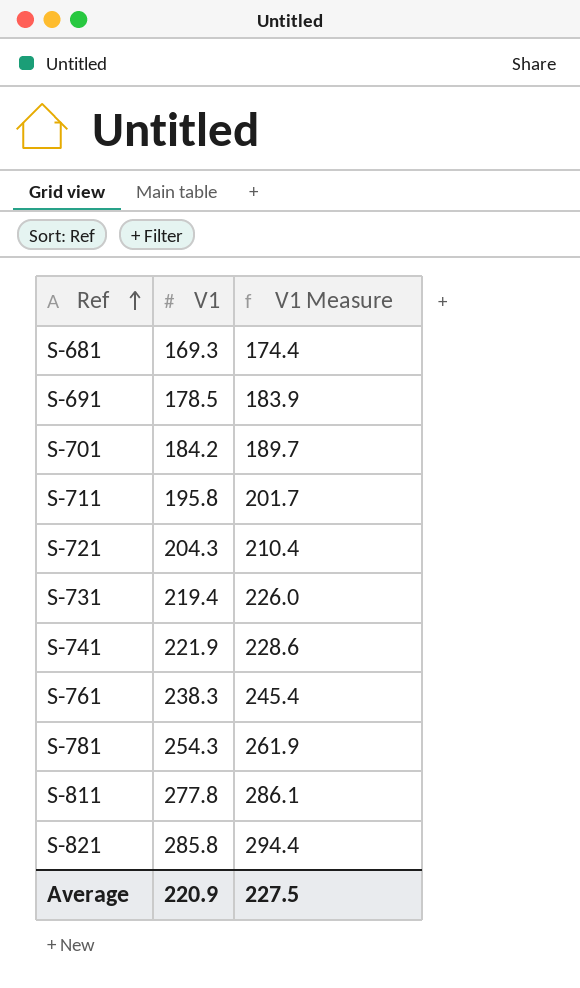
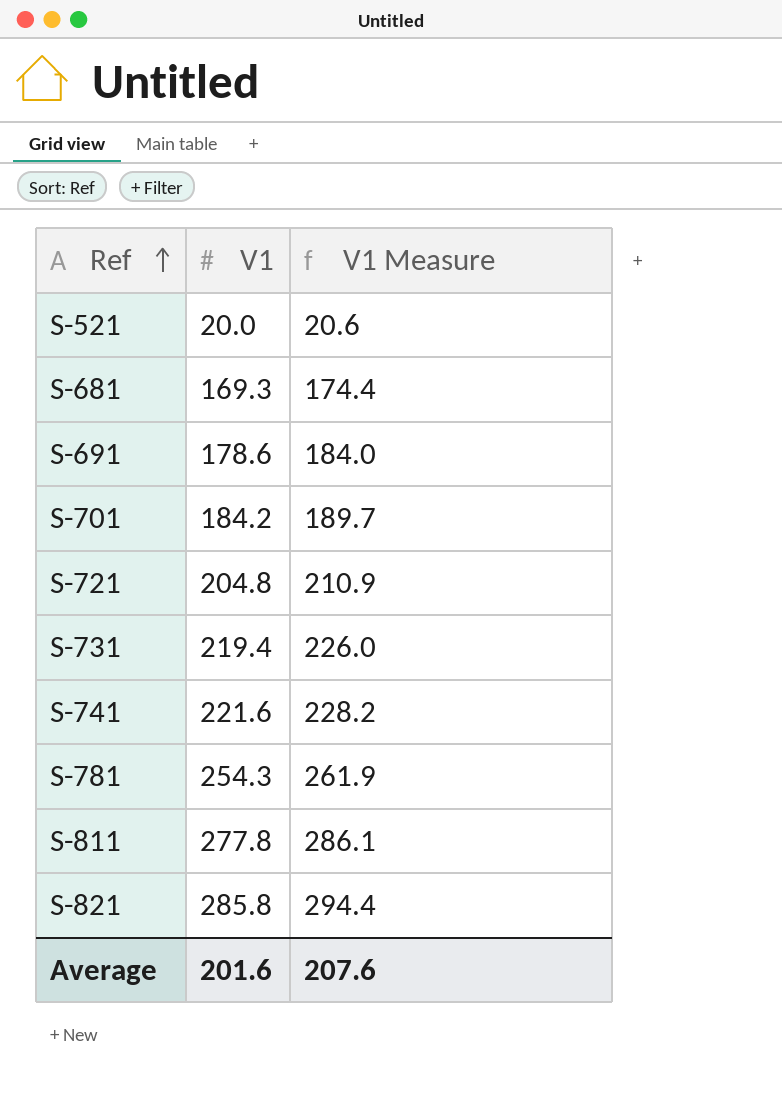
row S-711: 195.8 | 201.7 -> none
row S-761: 238.3 | 245.4 -> none
row S-521: none -> 20.0 | 20.6
S-691 | V1: 178.5 -> 178.6
S-691 | V1 Measure: 183.9 -> 184.0
S-721 | V1: 204.3 -> 204.8
S-721 | V1 Measure: 210.4 -> 210.9
S-741 | V1: 221.9 -> 221.6
S-741 | V1 Measure: 228.6 -> 228.2
Average | V1: 220.9 -> 201.6
Average | V1 Measure: 227.5 -> 207.6

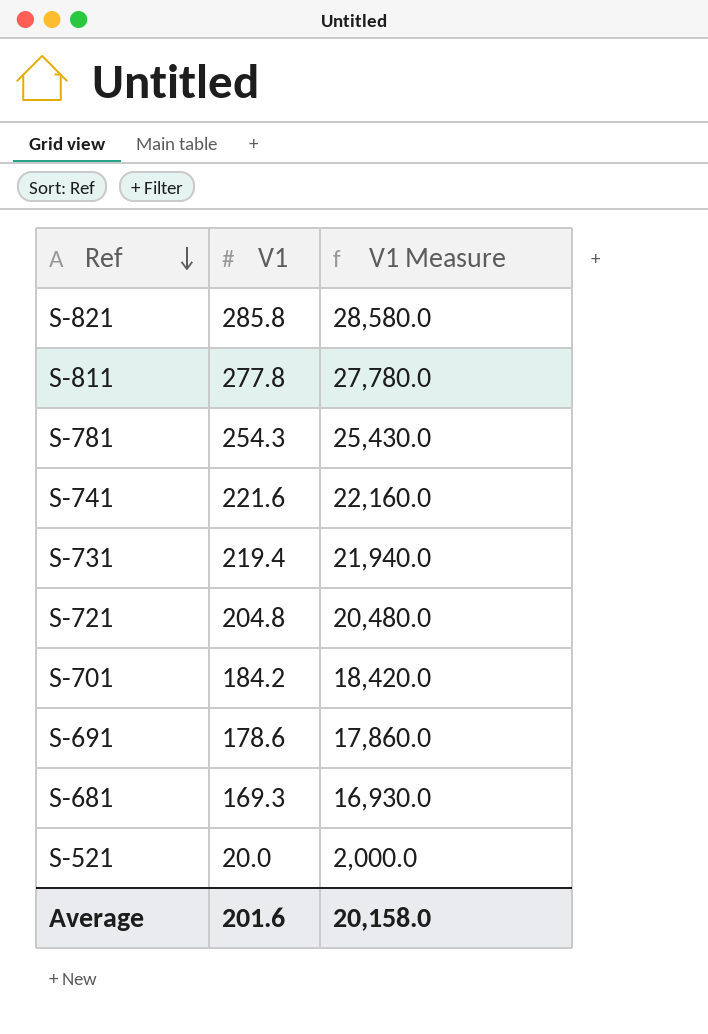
row order: Ref ascending -> Ref descending
column V1 Measure | formula: [V1] * 1.03 -> [V1] * 100
Average | V1 Measure: 207.6 -> 20,158.0

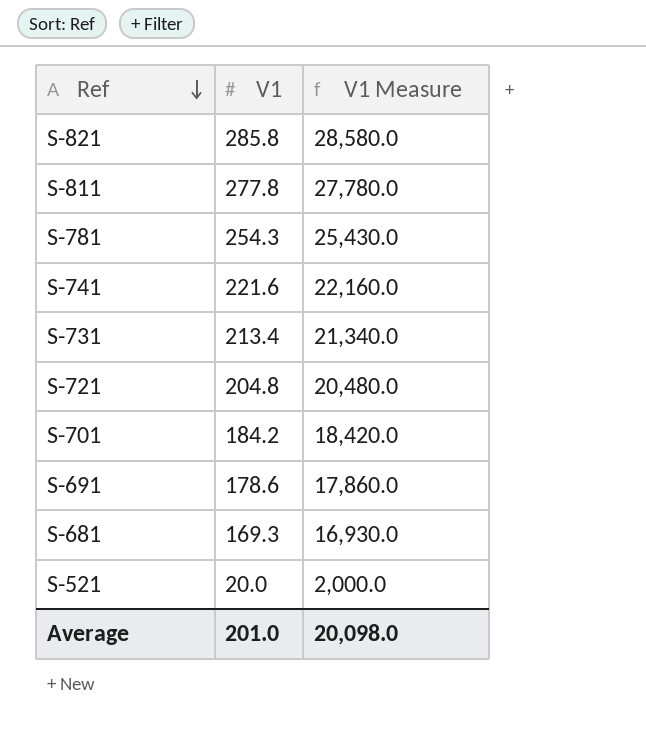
S-731 | V1: 219.4 -> 213.4
S-731 | V1 Measure: 21,940.0 -> 21,340.0
Average | V1: 201.6 -> 201.0
Average | V1 Measure: 20,158.0 -> 20,098.0

